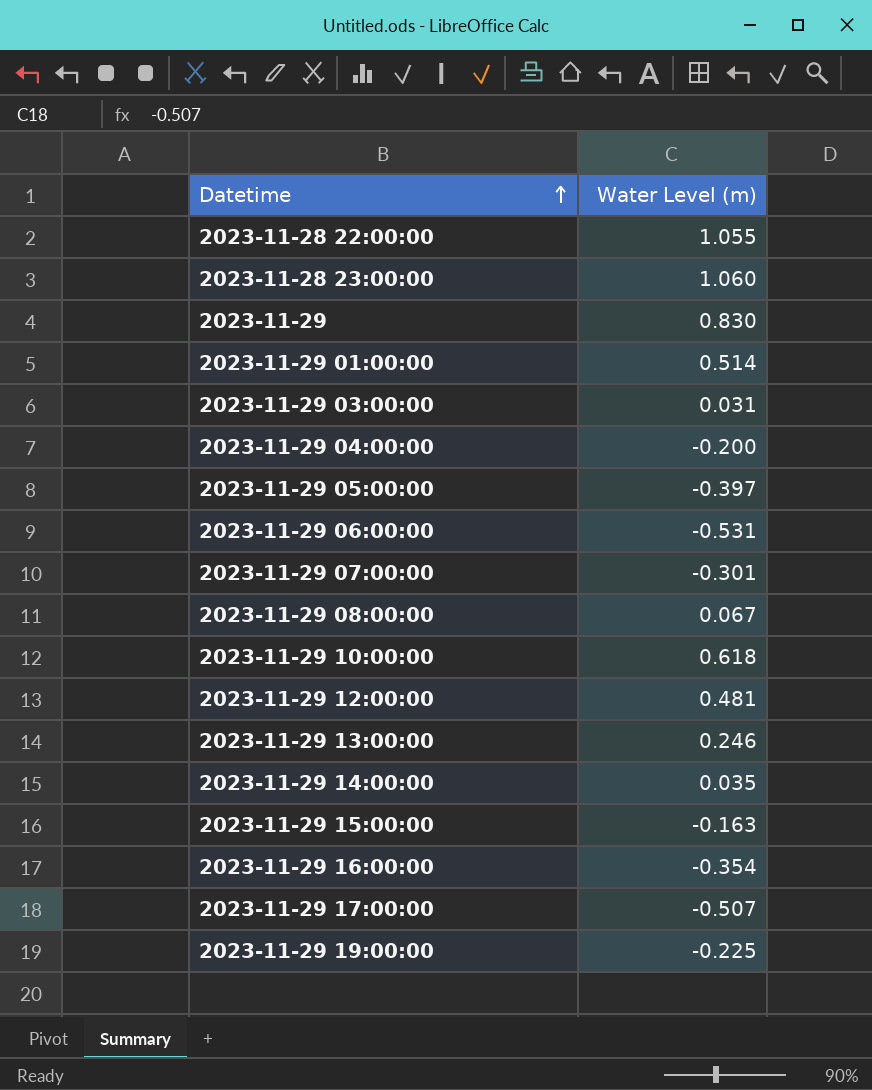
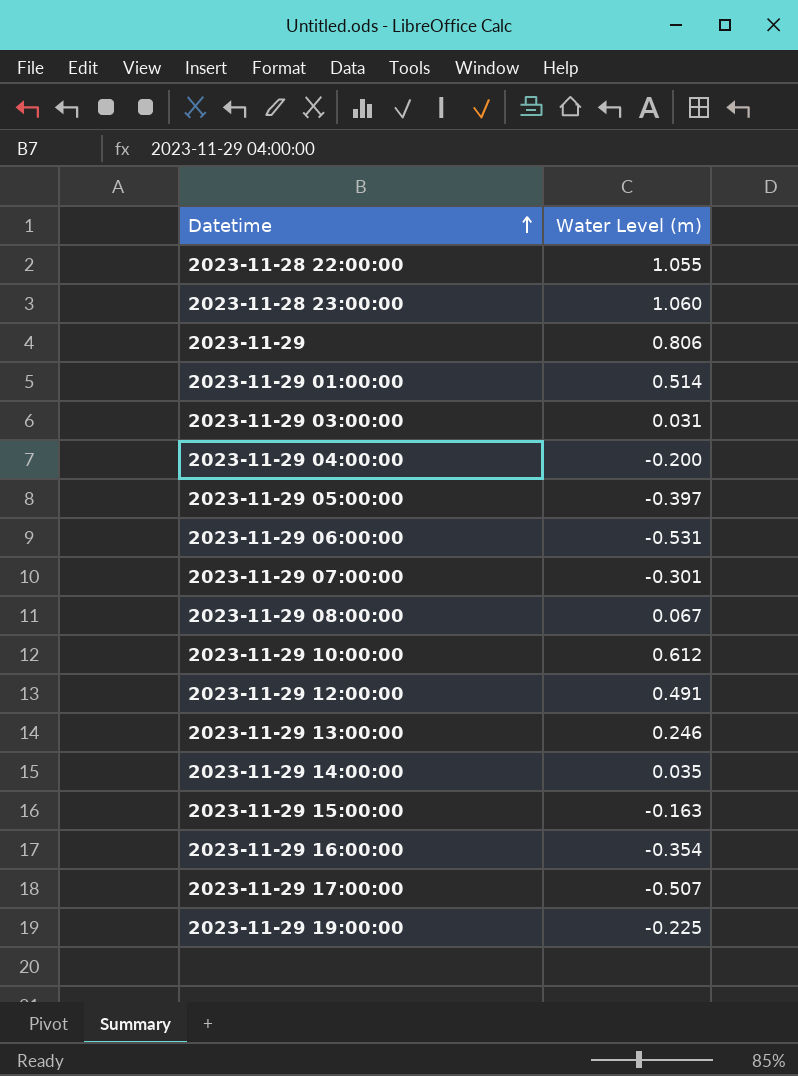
2023-11-29 | Water Level (m): 0.830 -> 0.806
2023-11-29 10:00:00 | Water Level (m): 0.618 -> 0.612
2023-11-29 12:00:00 | Water Level (m): 0.481 -> 0.491

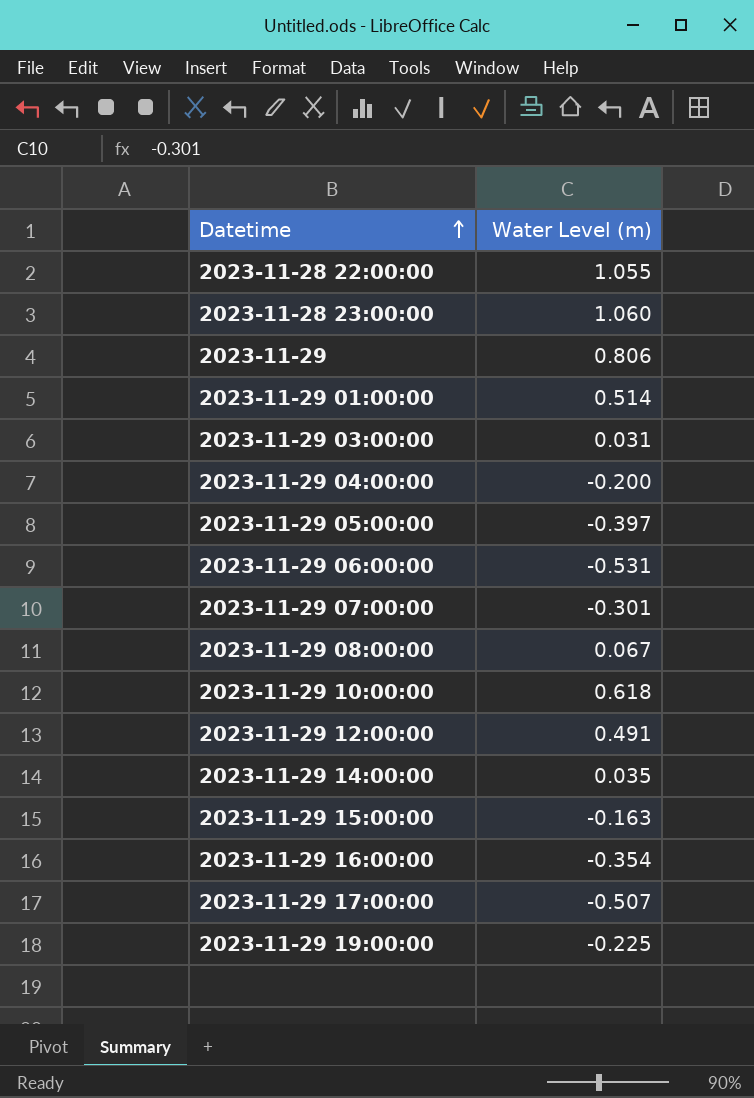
row 2023-11-29 13:00:00: 0.246 -> none
2023-11-29 10:00:00 | Water Level (m): 0.612 -> 0.618

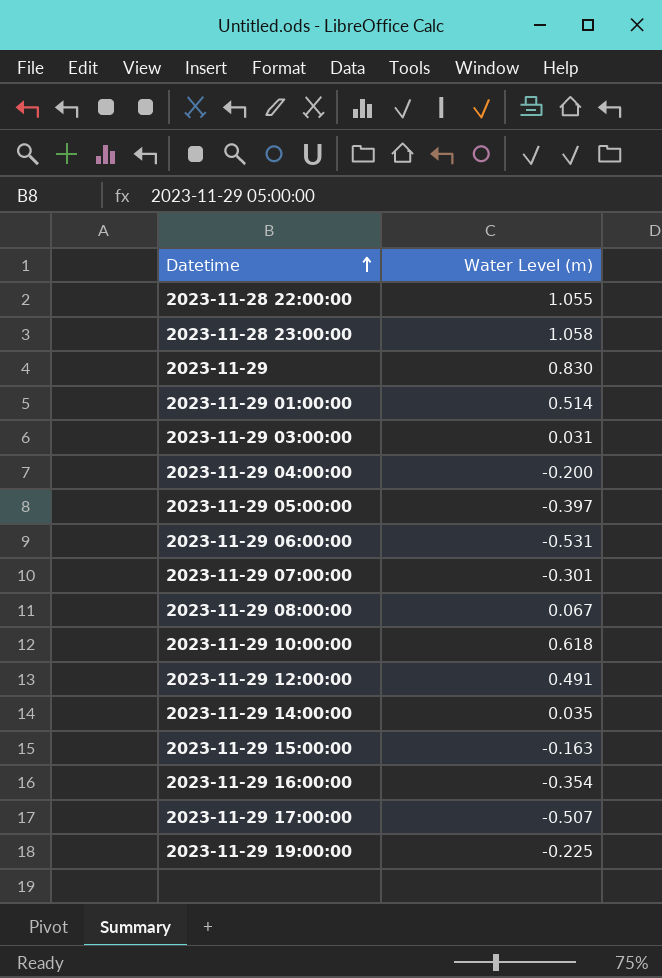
2023-11-28 23:00:00 | Water Level (m): 1.060 -> 1.058
2023-11-29 | Water Level (m): 0.806 -> 0.830

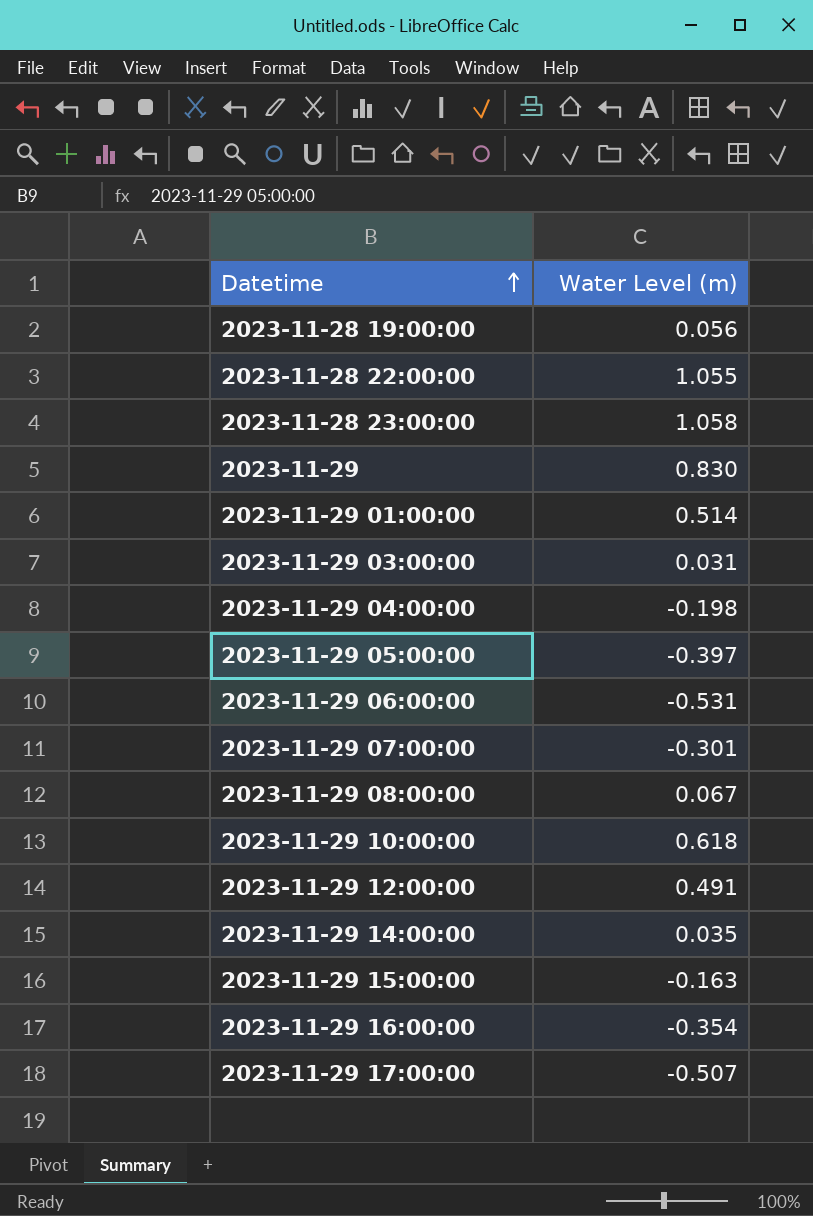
row 2023-11-29 19:00:00: -0.225 -> none
row 2023-11-28 19:00:00: none -> 0.056
2023-11-29 04:00:00 | Water Level (m): -0.200 -> -0.198

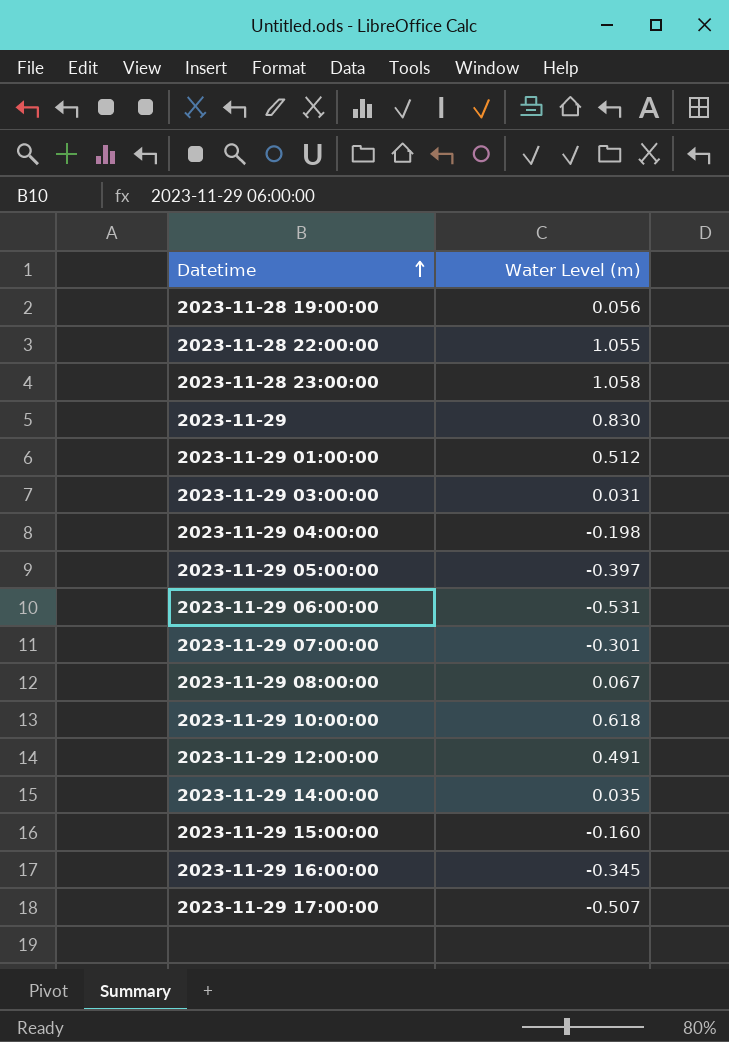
2023-11-29 01:00:00 | Water Level (m): 0.514 -> 0.512
2023-11-29 15:00:00 | Water Level (m): -0.163 -> -0.160
2023-11-29 16:00:00 | Water Level (m): -0.354 -> -0.345

